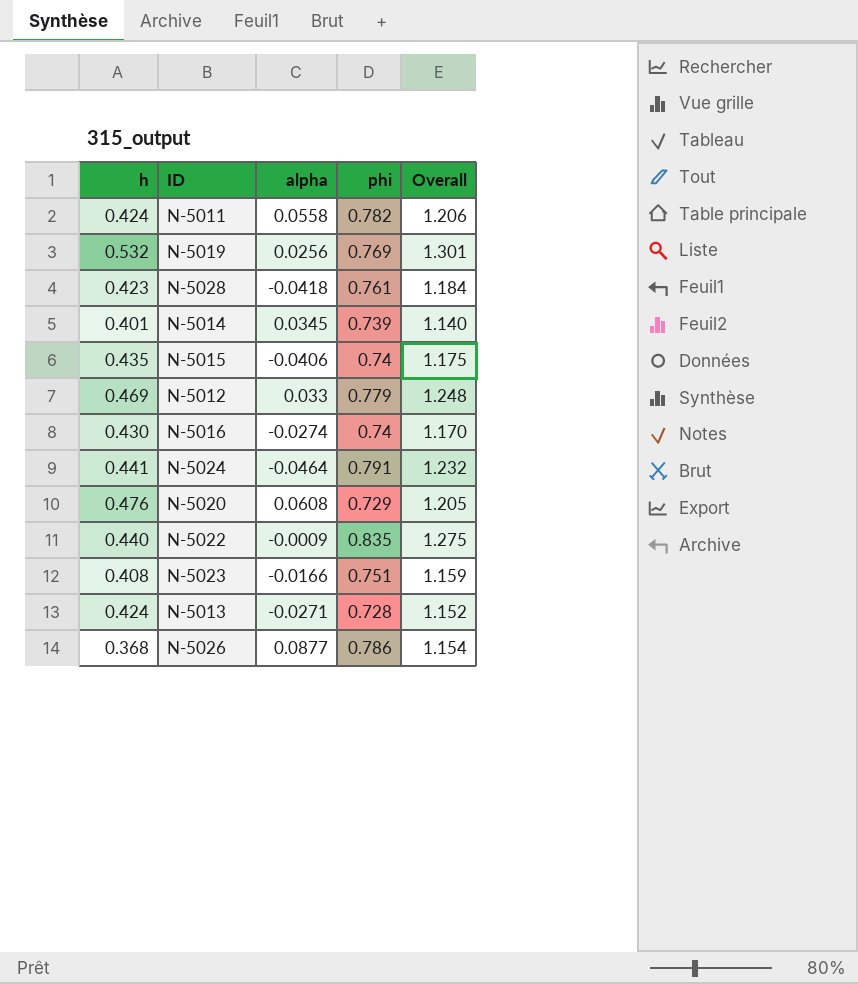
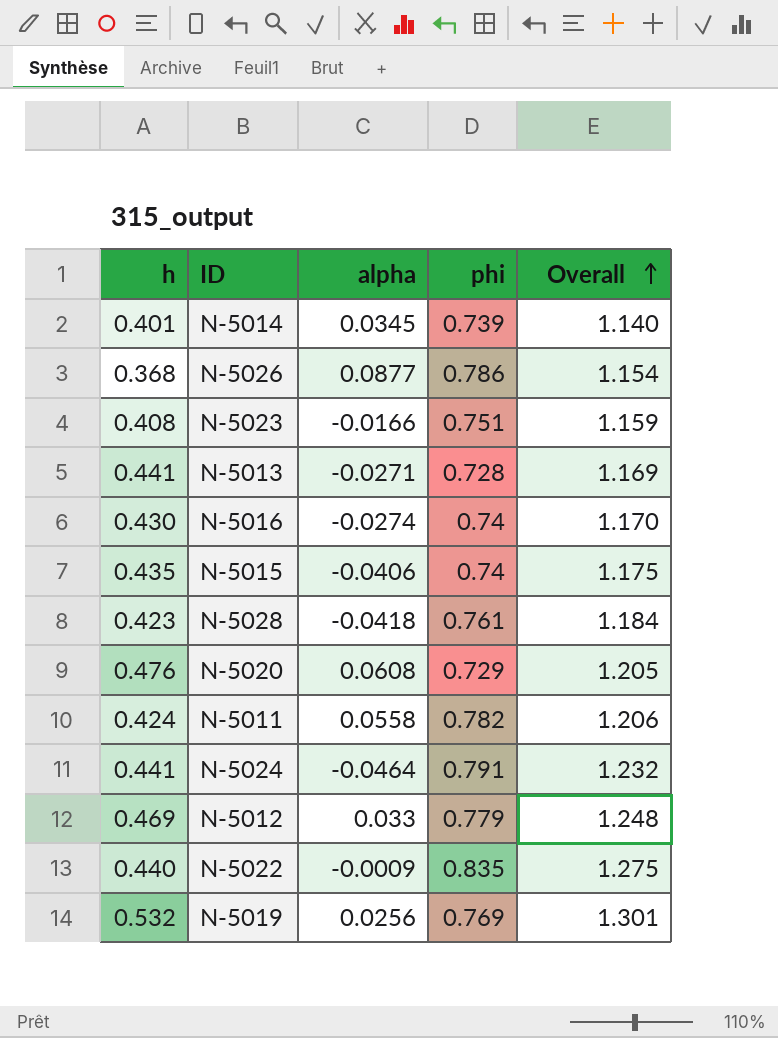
row order: none -> Overall ascending
N-5013 | h: 0.424 -> 0.441
N-5013 | Overall: 1.152 -> 1.169

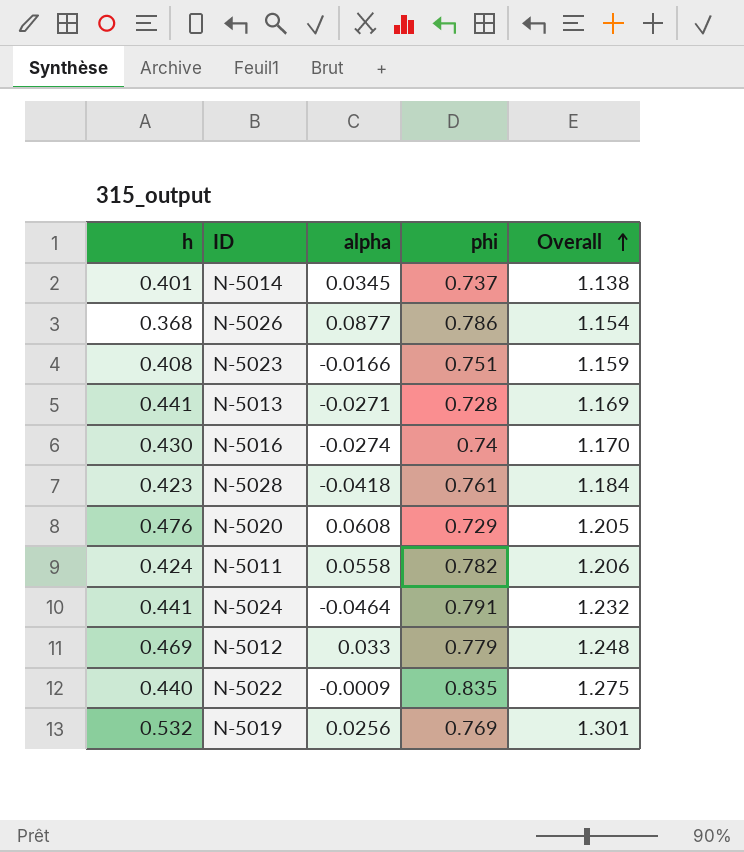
row N-5015: 0.435 | -0.0406 | 0.74 | 1.175 -> none
N-5014 | phi: 0.739 -> 0.737
N-5014 | Overall: 1.140 -> 1.138

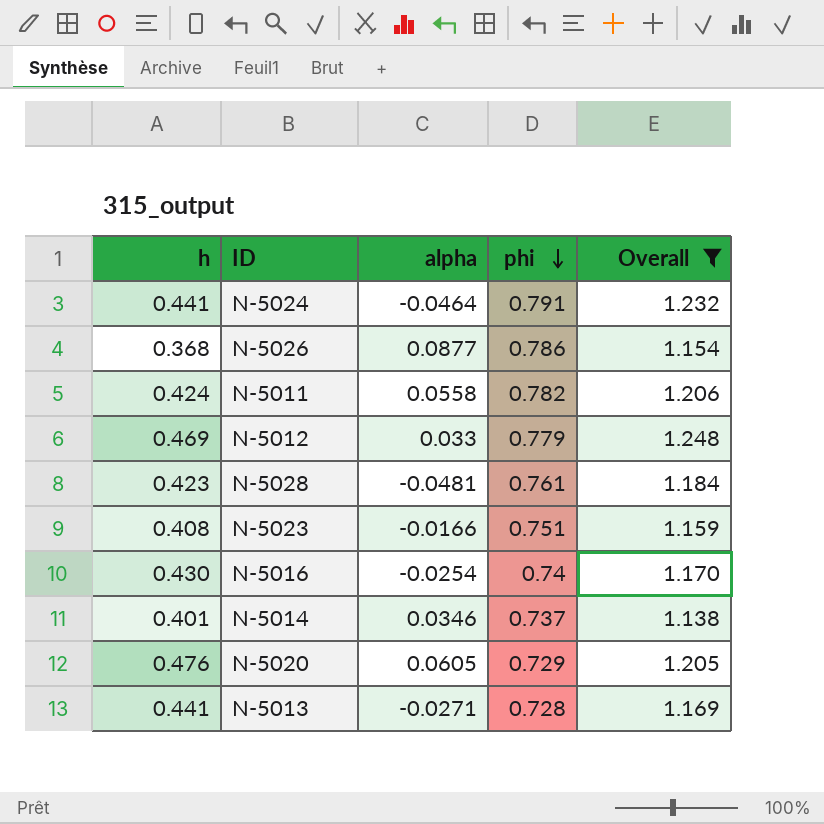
filter: none -> Overall <= 1.248
row order: Overall ascending -> phi descending
N-5028 | alpha: -0.0418 -> -0.0481
N-5016 | alpha: -0.0274 -> -0.0254
N-5014 | alpha: 0.0345 -> 0.0346
N-5020 | alpha: 0.0608 -> 0.0605

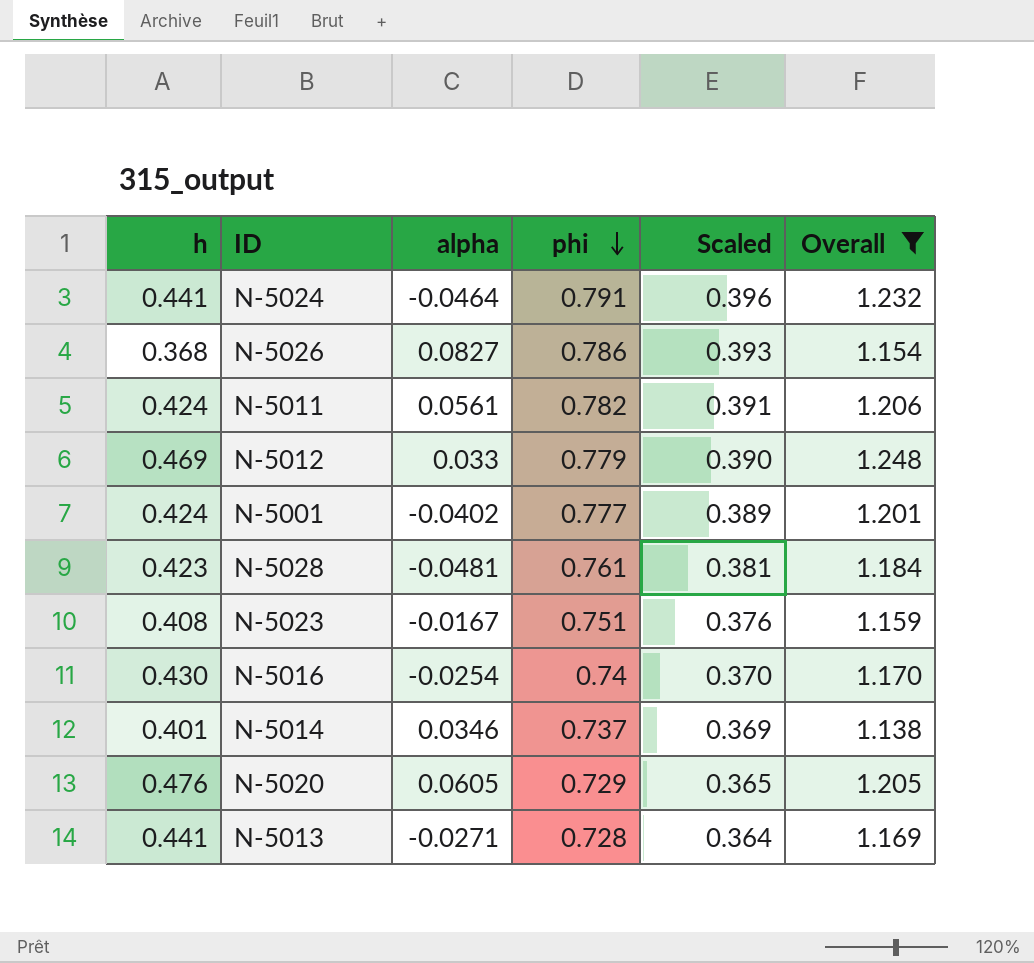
column Scaled | formula: none -> [phi] * 0.5
N-5026 | alpha: 0.0877 -> 0.0827
N-5011 | alpha: 0.0558 -> 0.0561
row N-5001: none -> 0.424 | -0.0402 | 0.777 | 0.389 | 1.201
N-5023 | alpha: -0.0166 -> -0.0167

